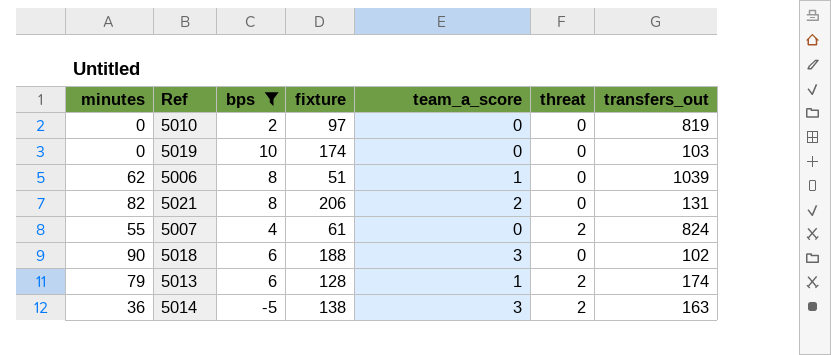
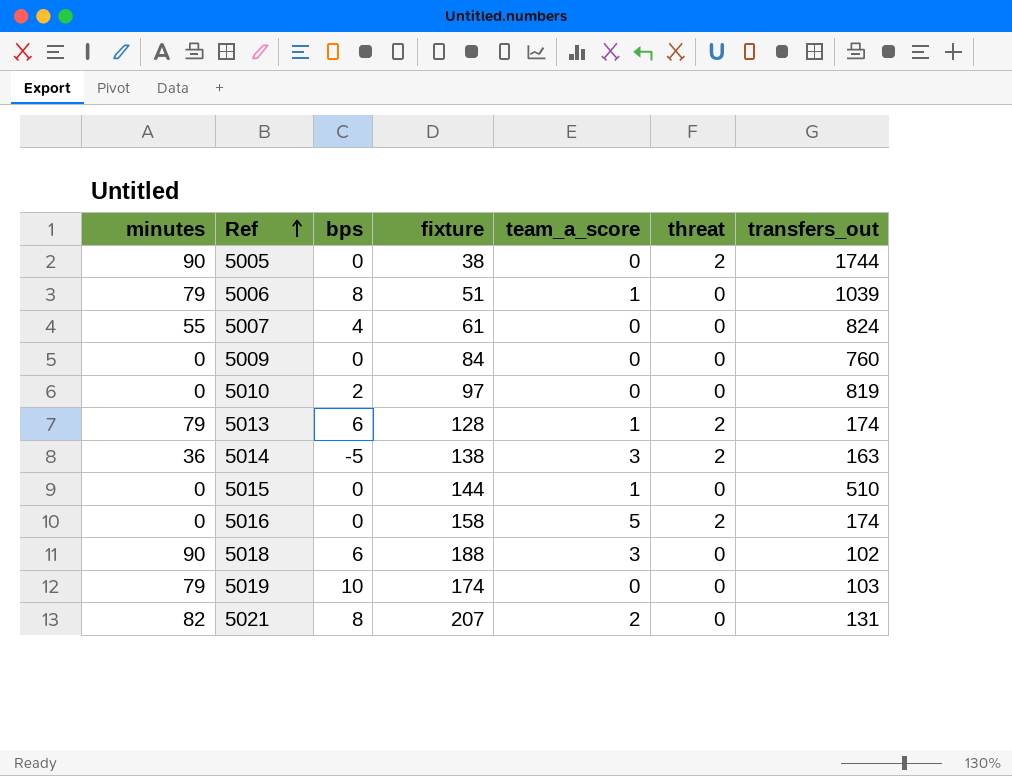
filter: bps != 0 -> none
row order: none -> Ref ascending
5006 | minutes: 62 -> 79
5007 | threat: 2 -> 0
5019 | minutes: 0 -> 79
5021 | fixture: 206 -> 207

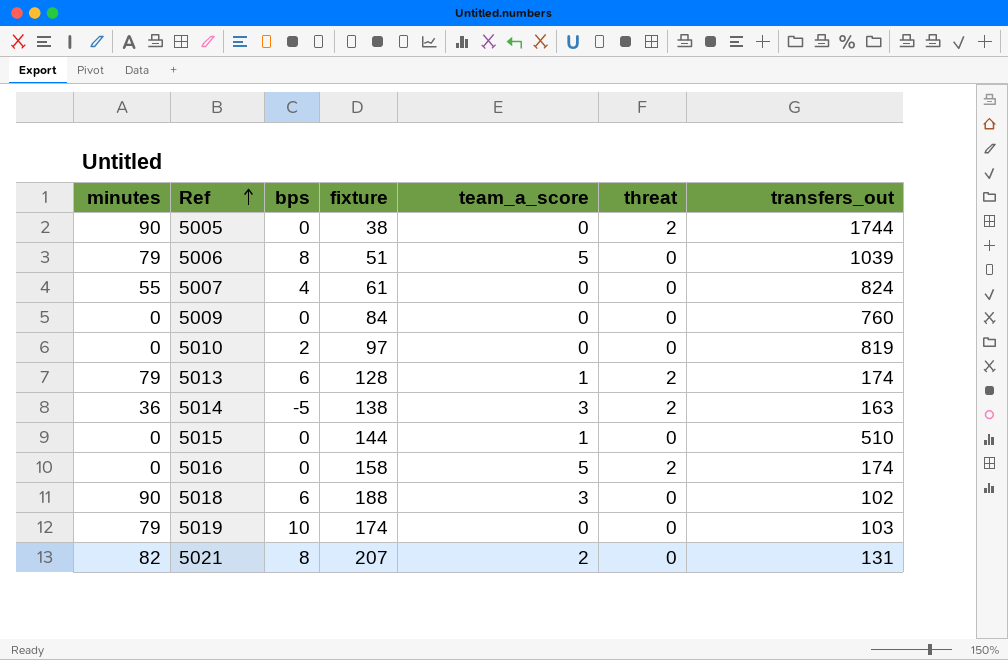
5006 | team_a_score: 1 -> 5

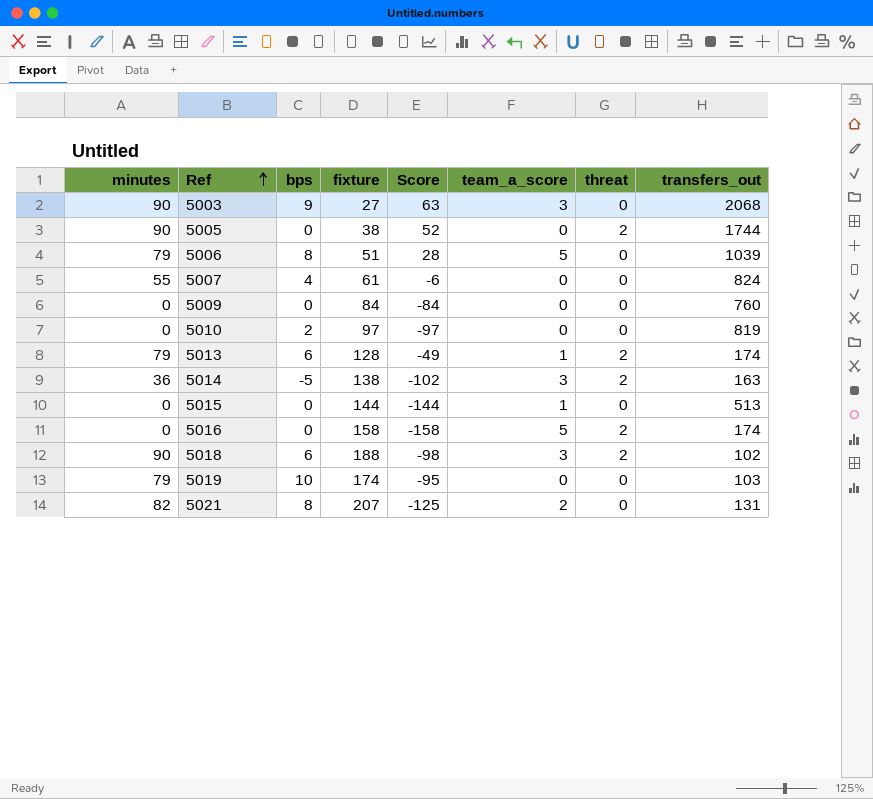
column Score | formula: none -> [minutes] - [fixture]
row 5003: none -> 90 | 9 | 27 | 63 | 3 | 0 | 2068
5015 | transfers_out: 510 -> 513
5018 | threat: 0 -> 2

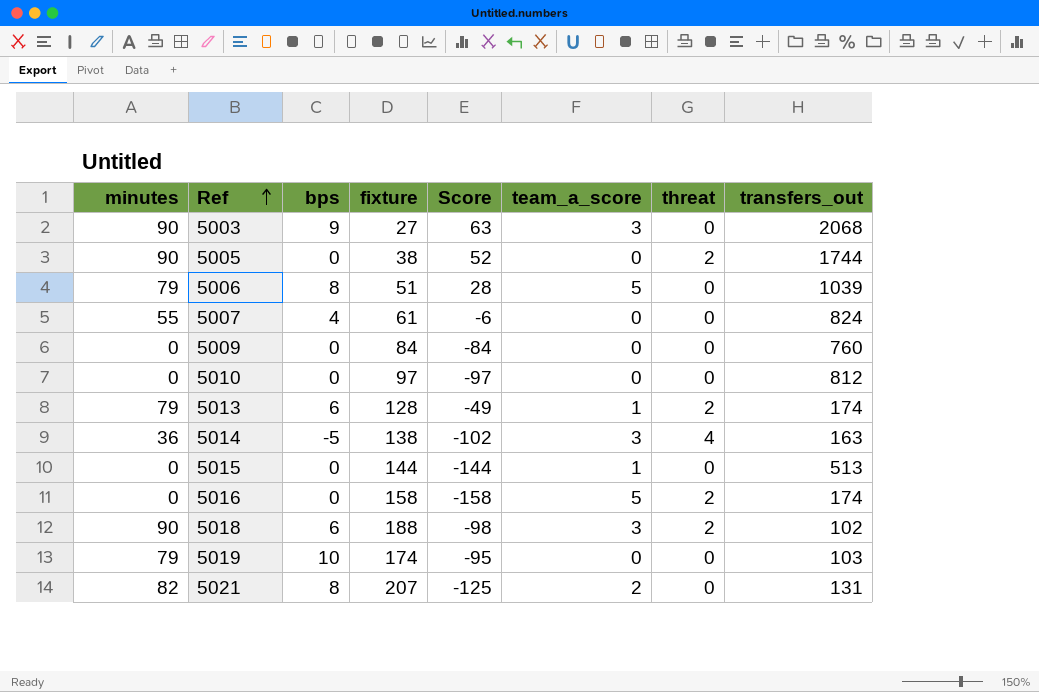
5010 | bps: 2 -> 0
5010 | transfers_out: 819 -> 812
5014 | threat: 2 -> 4

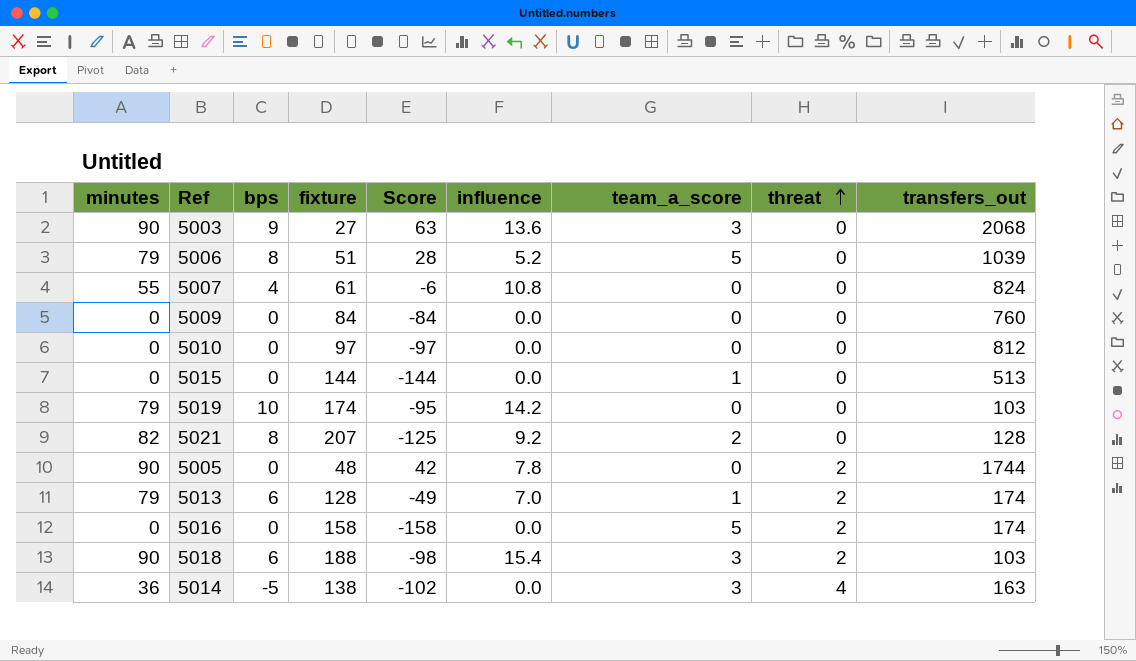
row order: Ref ascending -> threat ascending
column influence | position: none -> 6
5021 | transfers_out: 131 -> 128
5005 | fixture: 38 -> 48
5005 | Score: 52 -> 42
5018 | transfers_out: 102 -> 103

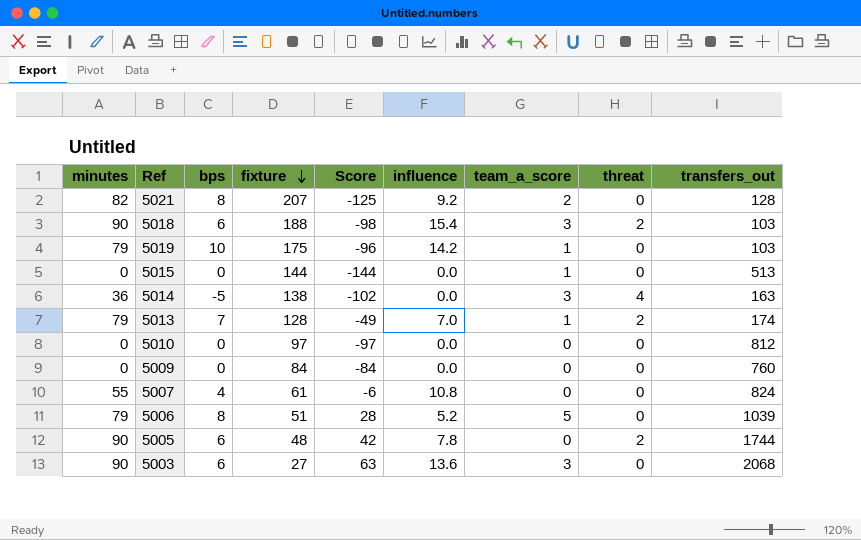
row order: threat ascending -> fixture descending
row 5016: 0 | 0 | 158 | -158 | 0.0 | 5 | 2 | 174 -> none
5019 | fixture: 174 -> 175
5019 | Score: -95 -> -96
5019 | team_a_score: 0 -> 1
5013 | bps: 6 -> 7
5005 | bps: 0 -> 6
5003 | bps: 9 -> 6

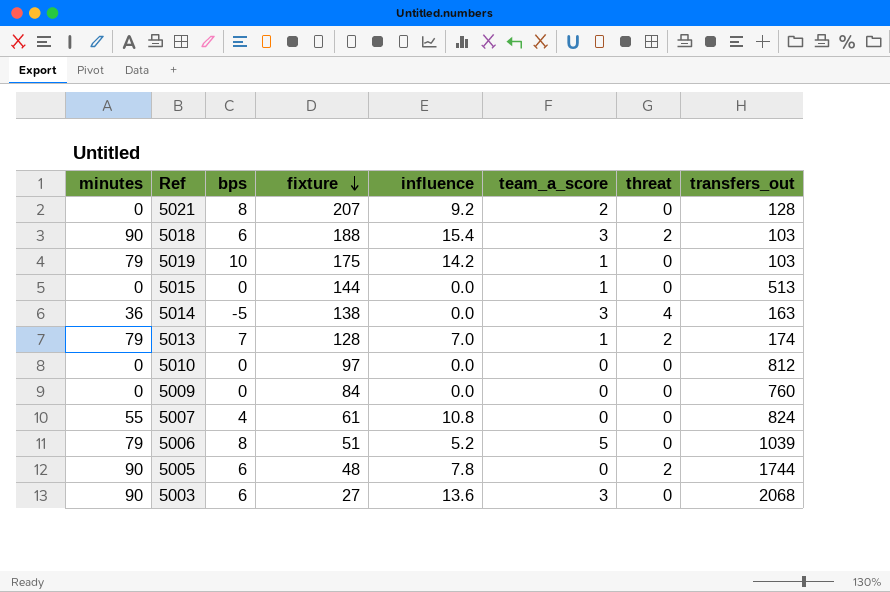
column Score | formula: [minutes] - [fixture] -> none
5021 | minutes: 82 -> 0

